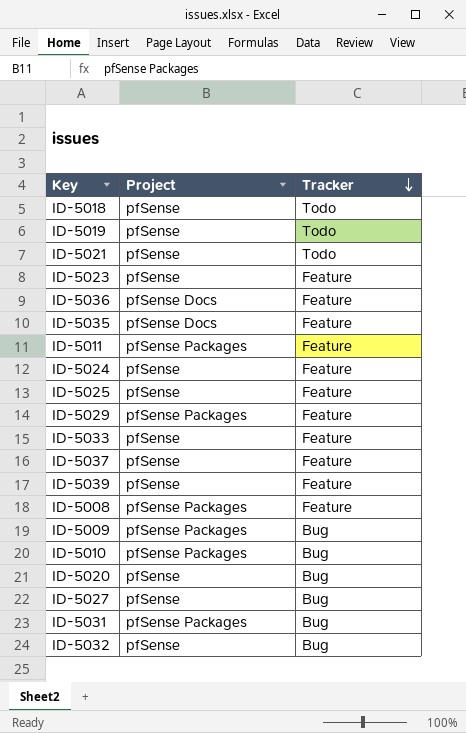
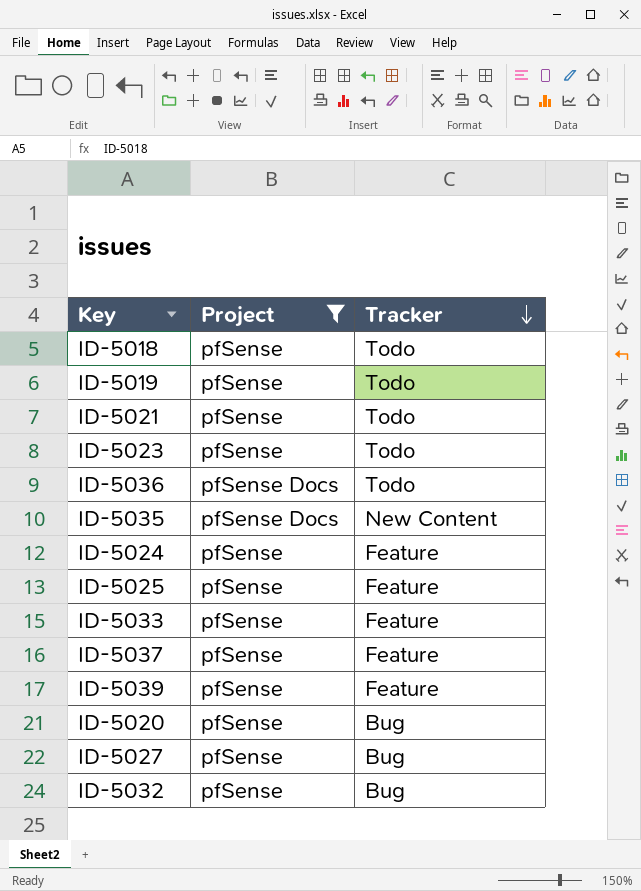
filter: none -> Project != pfSense Packages
ID-5023 | Tracker: Feature -> Todo
ID-5036 | Tracker: Feature -> Todo
ID-5035 | Tracker: Feature -> New Content

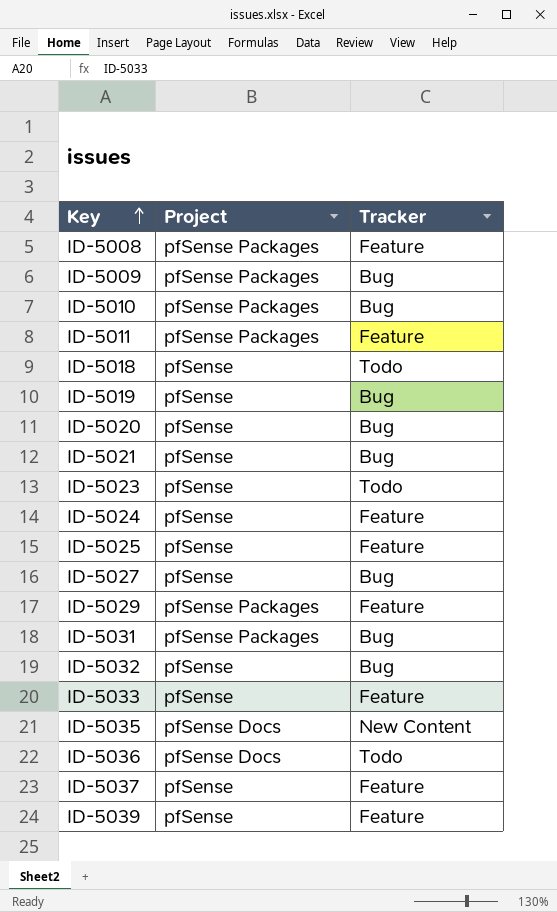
filter: Project != pfSense Packages -> none
row order: Tracker descending -> Key ascending
ID-5019 | Tracker: Todo -> Bug
ID-5021 | Tracker: Todo -> Bug

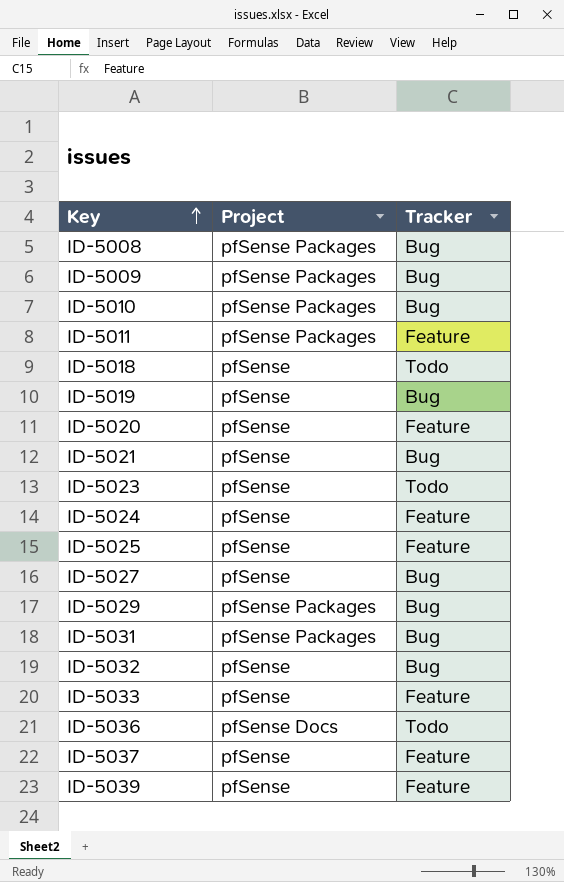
row ID-5035: pfSense Docs | New Content -> none
ID-5008 | Tracker: Feature -> Bug
ID-5020 | Tracker: Bug -> Feature
ID-5029 | Tracker: Feature -> Bug

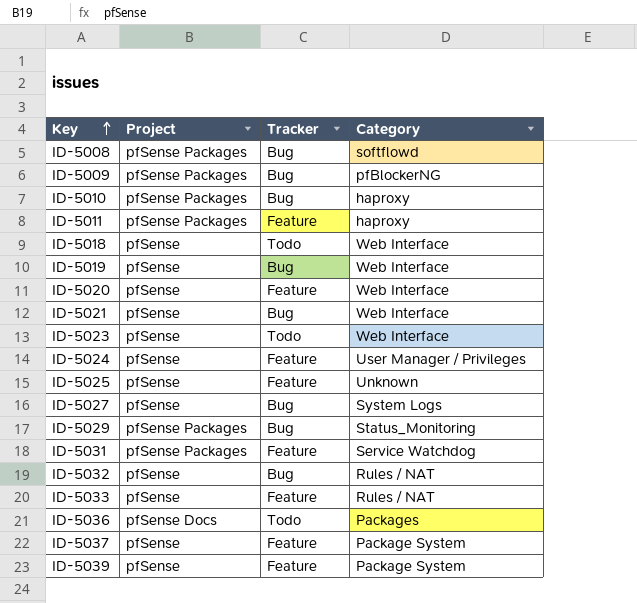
column Category | position: none -> 4
ID-5031 | Tracker: Bug -> Feature

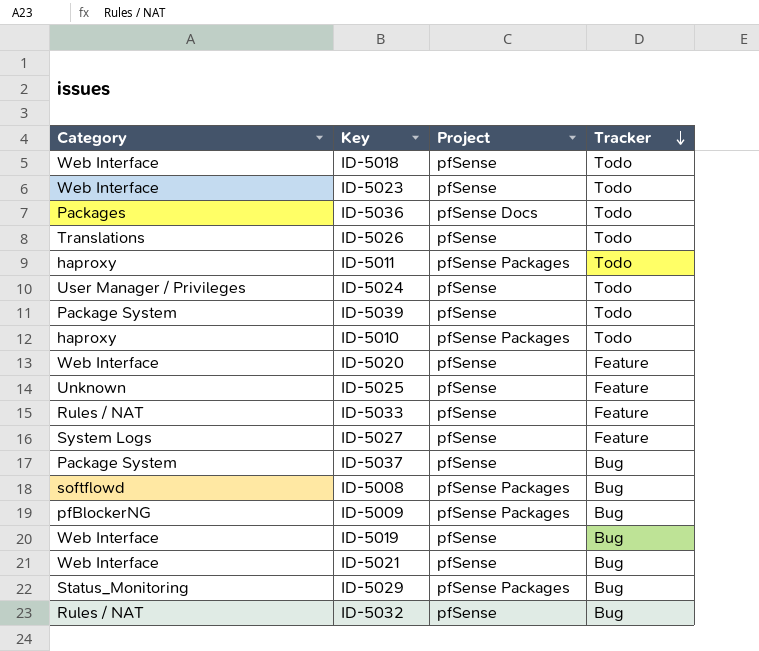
row order: Key ascending -> Tracker descending
column Category | position: 4 -> 1
row ID-5031: pfSense Packages | Feature | Service Watchdog -> none
row ID-5026: none -> Translations | pfSense | Todo
ID-5011 | Tracker: Feature -> Todo
ID-5024 | Tracker: Feature -> Todo
ID-5039 | Tracker: Feature -> Todo
ID-5010 | Tracker: Bug -> Todo
ID-5027 | Tracker: Bug -> Feature
ID-5037 | Tracker: Feature -> Bug

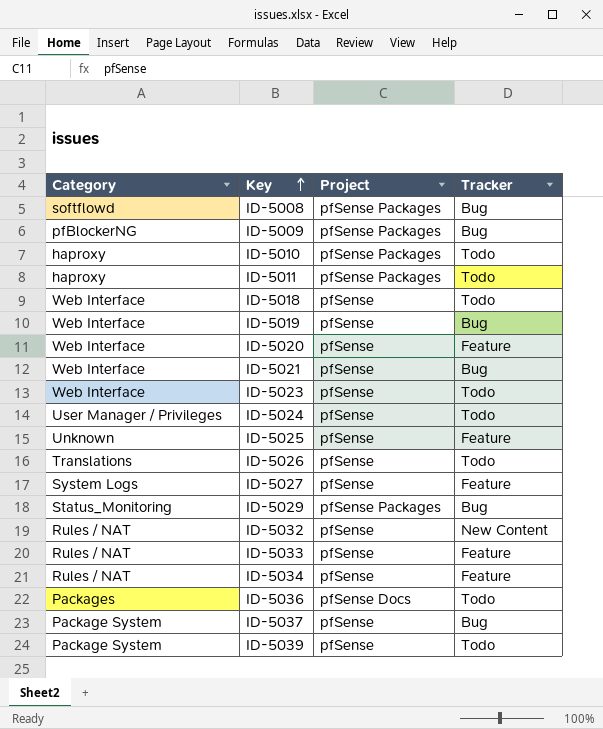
row order: Tracker descending -> Key ascending
ID-5032 | Tracker: Bug -> New Content
row ID-5034: none -> Rules / NAT | pfSense | Feature

